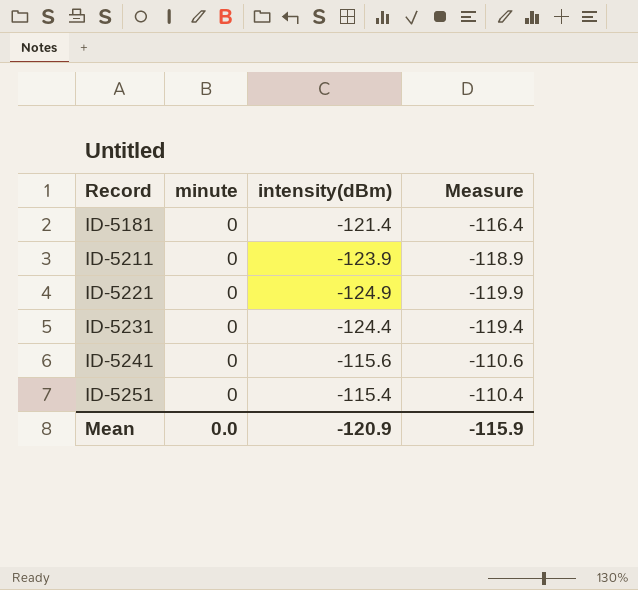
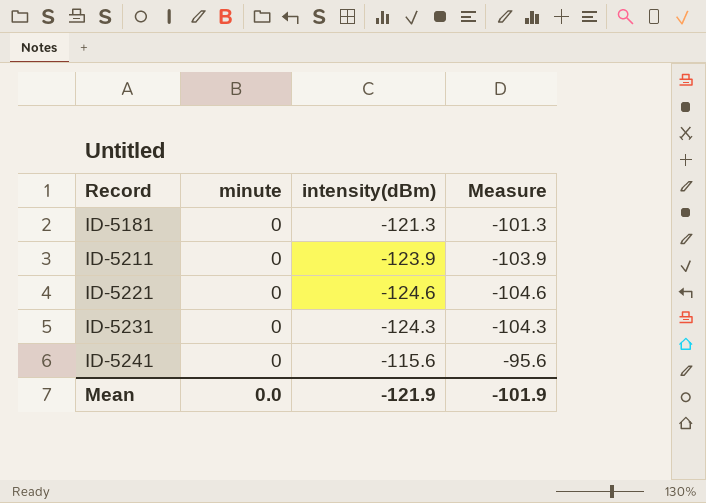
column Measure | formula: [intensity(dBm)] + 5 -> [intensity(dBm)] + 20
row ID-5251: 0 | -115.4 | -110.4 -> none
ID-5181 | intensity(dBm): -121.4 -> -121.3
ID-5221 | intensity(dBm): -124.9 -> -124.6
ID-5231 | intensity(dBm): -124.4 -> -124.3
Mean | intensity(dBm): -120.9 -> -121.9
Mean | Measure: -115.9 -> -101.9

